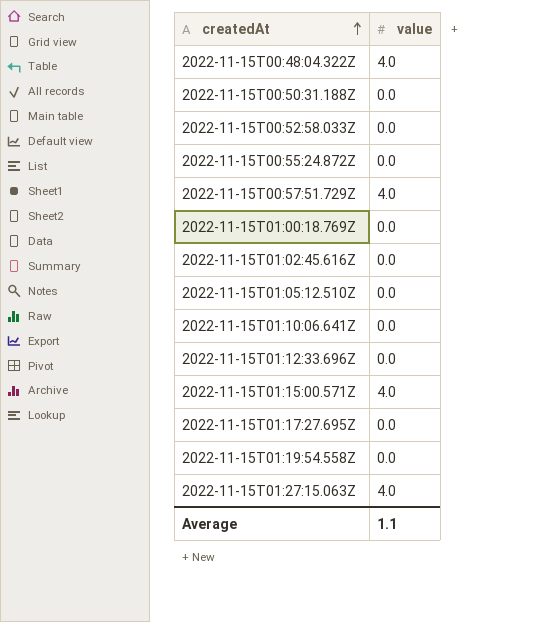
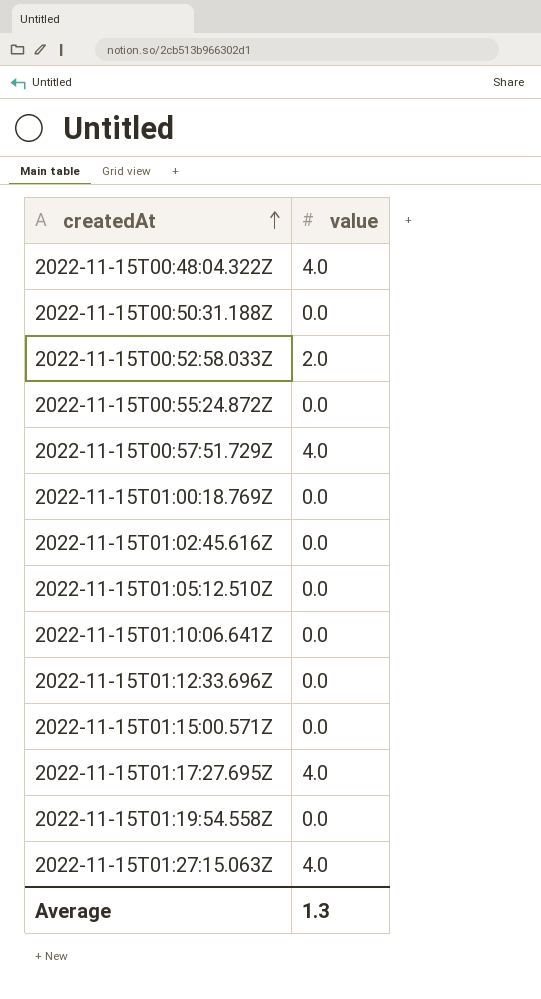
2022-11-15T00:52:58.033Z | value: 0.0 -> 2.0
2022-11-15T01:15:00.571Z | value: 4.0 -> 0.0
2022-11-15T01:17:27.695Z | value: 0.0 -> 4.0
Average | value: 1.1 -> 1.3

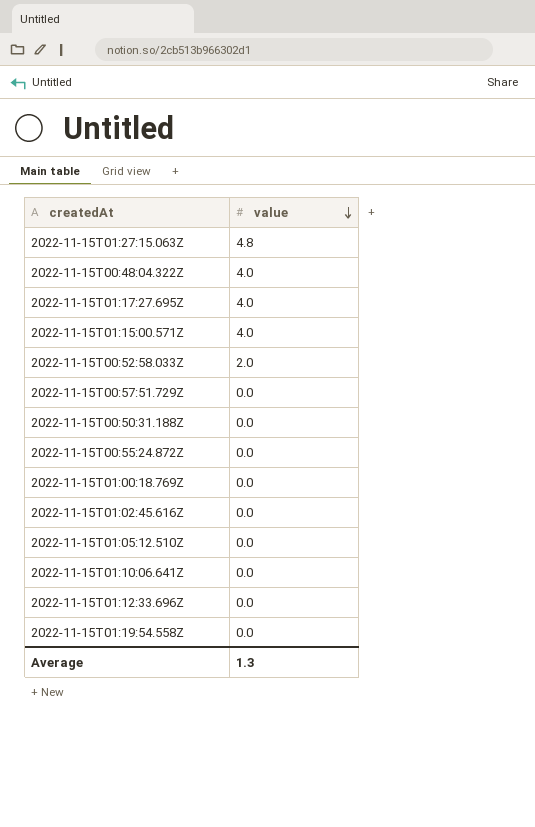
row order: createdAt ascending -> value descending
2022-11-15T01:27:15.063Z | value: 4.0 -> 4.8
2022-11-15T01:15:00.571Z | value: 0.0 -> 4.0
2022-11-15T00:57:51.729Z | value: 4.0 -> 0.0

